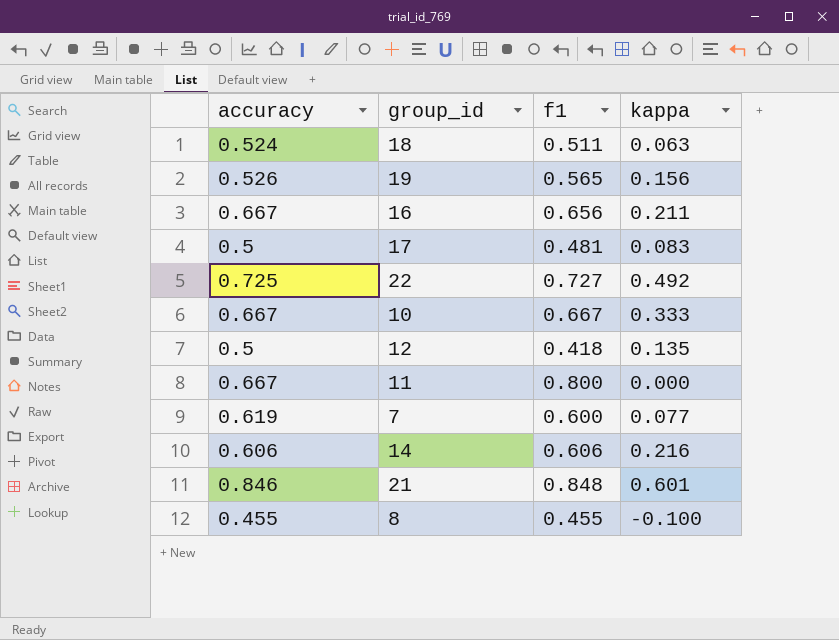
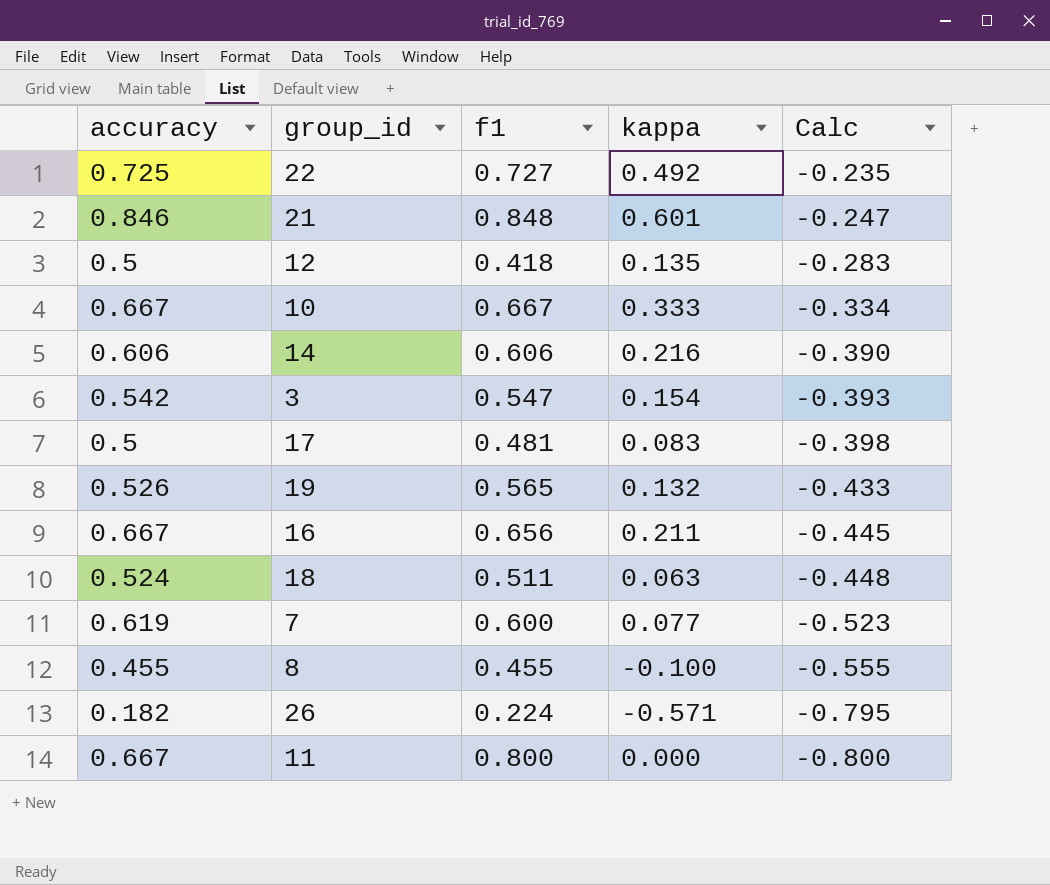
row order: none -> Calc descending
column Calc | formula: none -> [kappa] - [f1]
row 3: none -> 0.542 | 0.547 | 0.154 | -0.393
19 | kappa: 0.156 -> 0.132
row 26: none -> 0.182 | 0.224 | -0.571 | -0.795

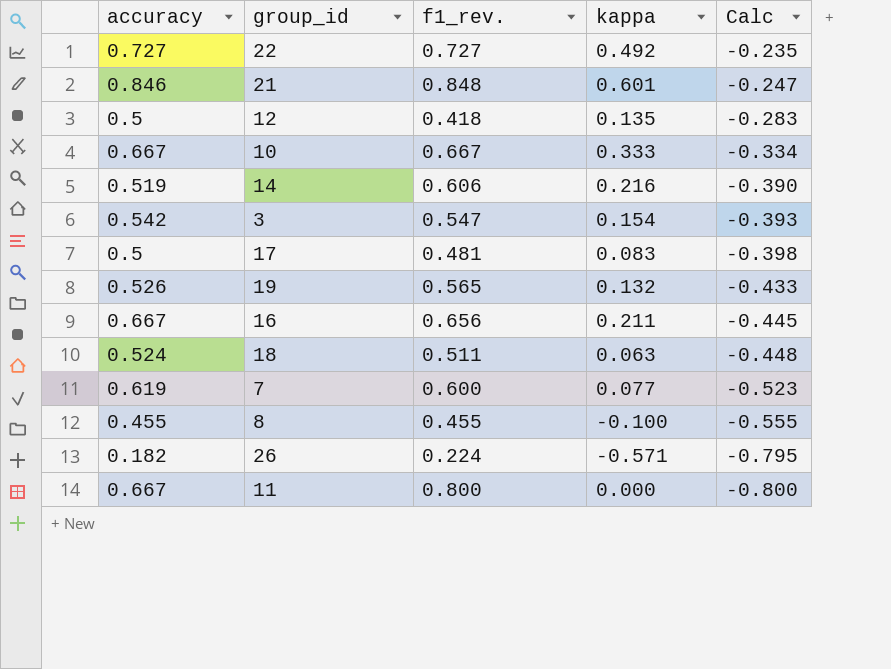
column name: f1 -> f1_rev.
22 | accuracy: 0.725 -> 0.727
14 | accuracy: 0.606 -> 0.519

